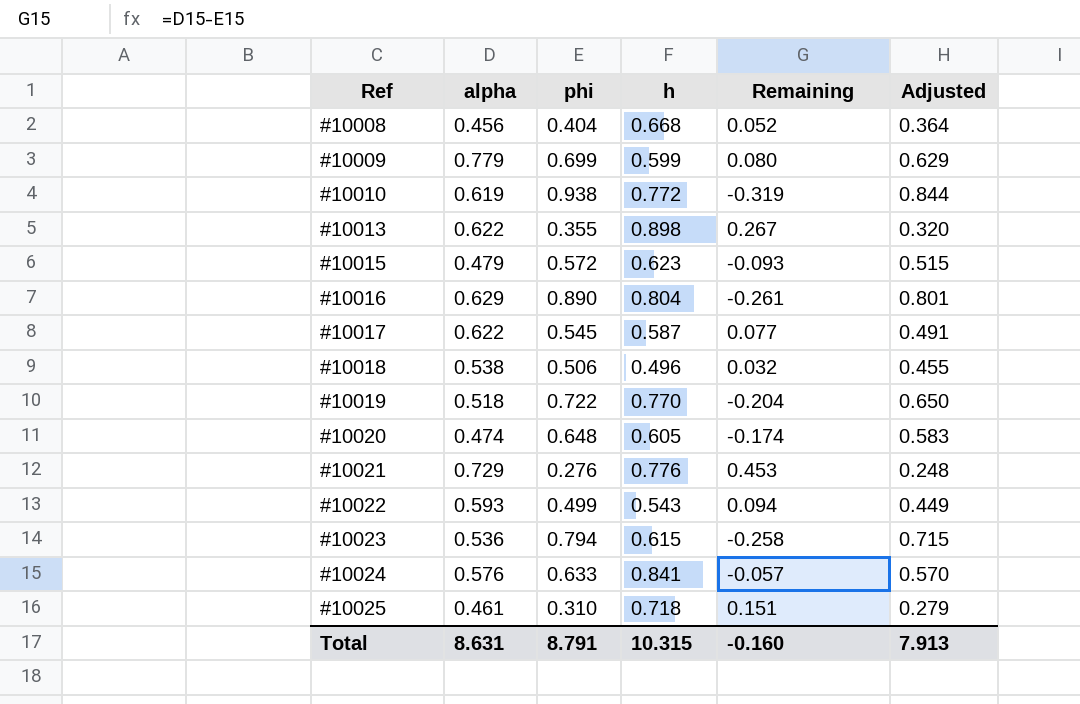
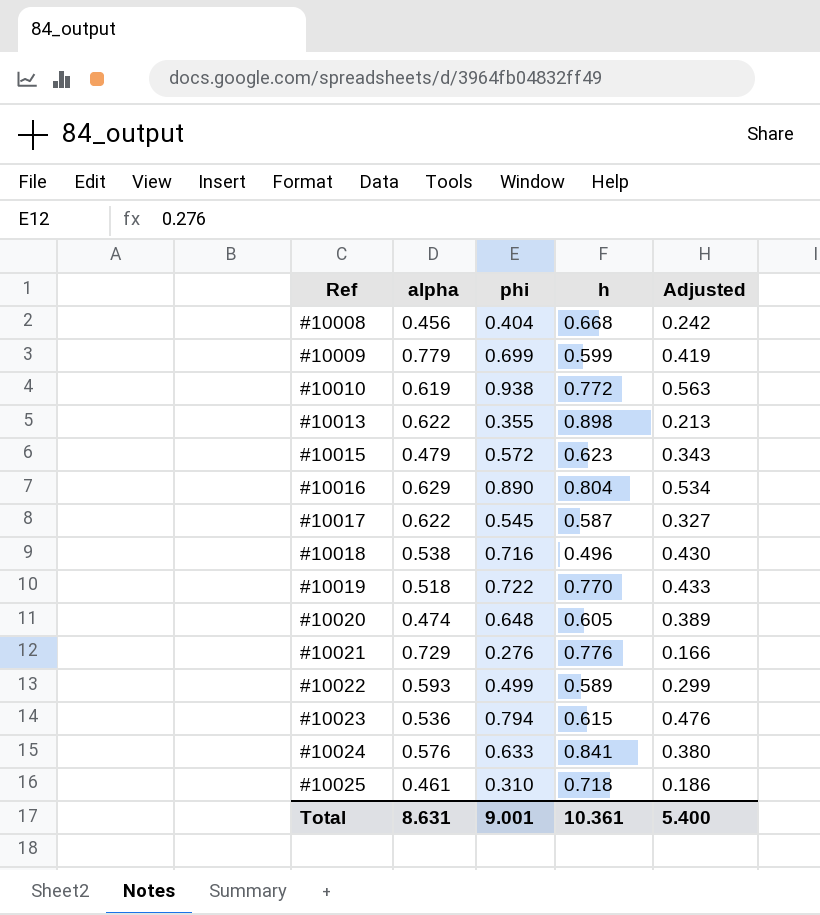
column Remaining | formula: [alpha] - [phi] -> none
column Adjusted | formula: [phi] * 0.9 -> [phi] * 0.6
#10018 | phi: 0.506 -> 0.716
#10022 | h: 0.543 -> 0.589
Total | phi: 8.791 -> 9.001
Total | h: 10.315 -> 10.361
Total | Adjusted: 7.913 -> 5.400

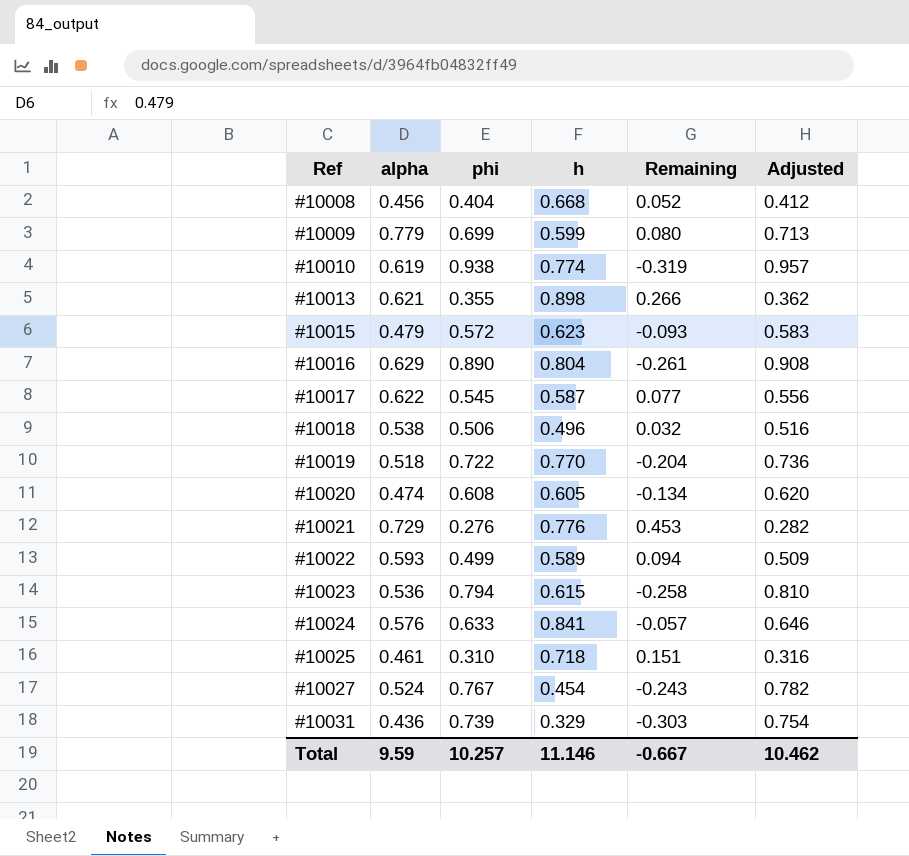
column Remaining | formula: none -> [alpha] - [phi]
column Adjusted | formula: [phi] * 0.6 -> [phi] * 1.02
#10010 | h: 0.772 -> 0.774
#10013 | alpha: 0.622 -> 0.621
#10018 | phi: 0.716 -> 0.506
#10020 | phi: 0.648 -> 0.608
row #10027: none -> 0.524 | 0.767 | 0.454 | -0.243 | 0.782
row #10031: none -> 0.436 | 0.739 | 0.329 | -0.303 | 0.754
Total | alpha: 8.631 -> 9.59
Total | phi: 9.001 -> 10.257
Total | h: 10.361 -> 11.146
Total | Adjusted: 5.400 -> 10.462

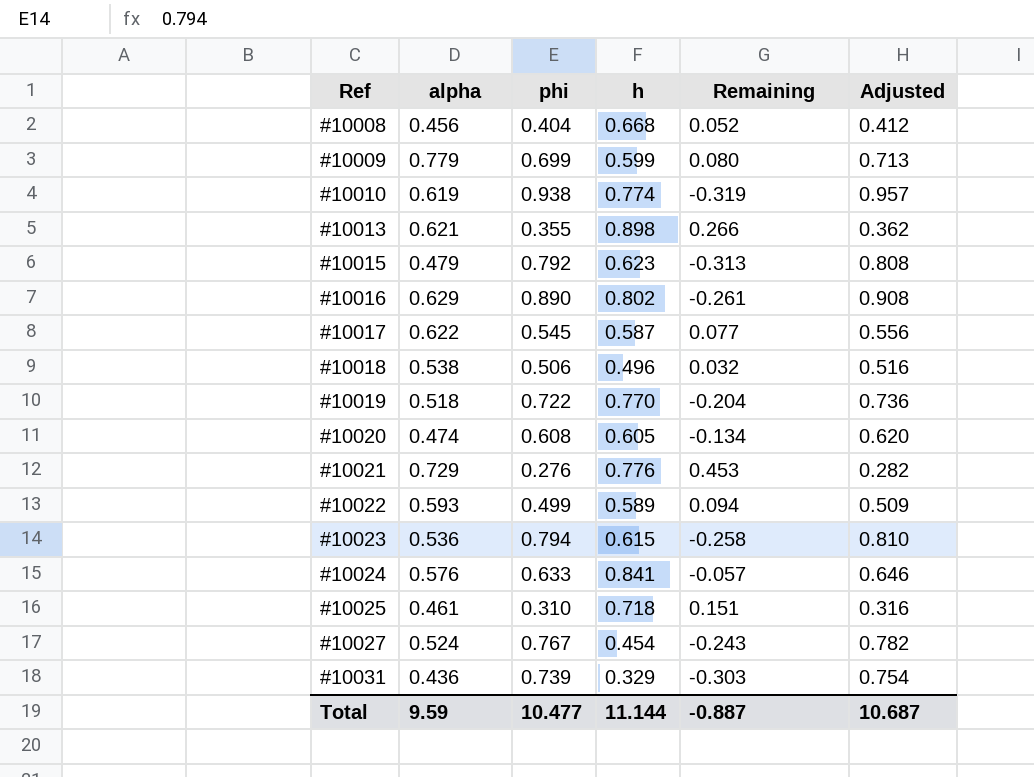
#10015 | phi: 0.572 -> 0.792
#10015 | Remaining: -0.093 -> -0.313
#10015 | Adjusted: 0.583 -> 0.808
#10016 | h: 0.804 -> 0.802
Total | phi: 10.257 -> 10.477
Total | h: 11.146 -> 11.144
Total | Remaining: -0.667 -> -0.887
Total | Adjusted: 10.462 -> 10.687

